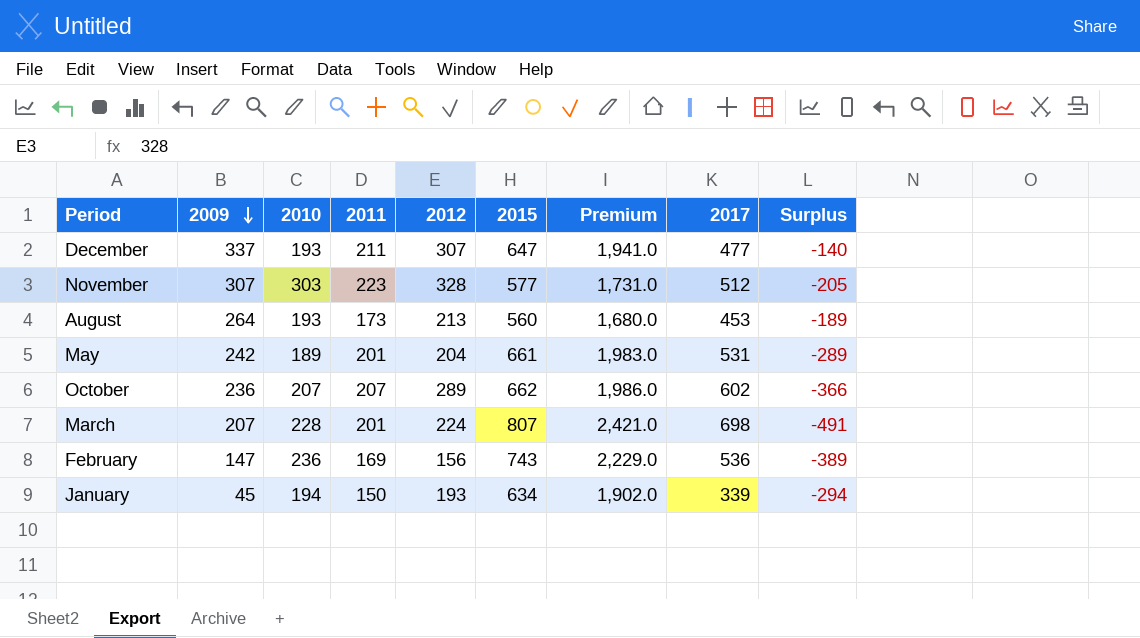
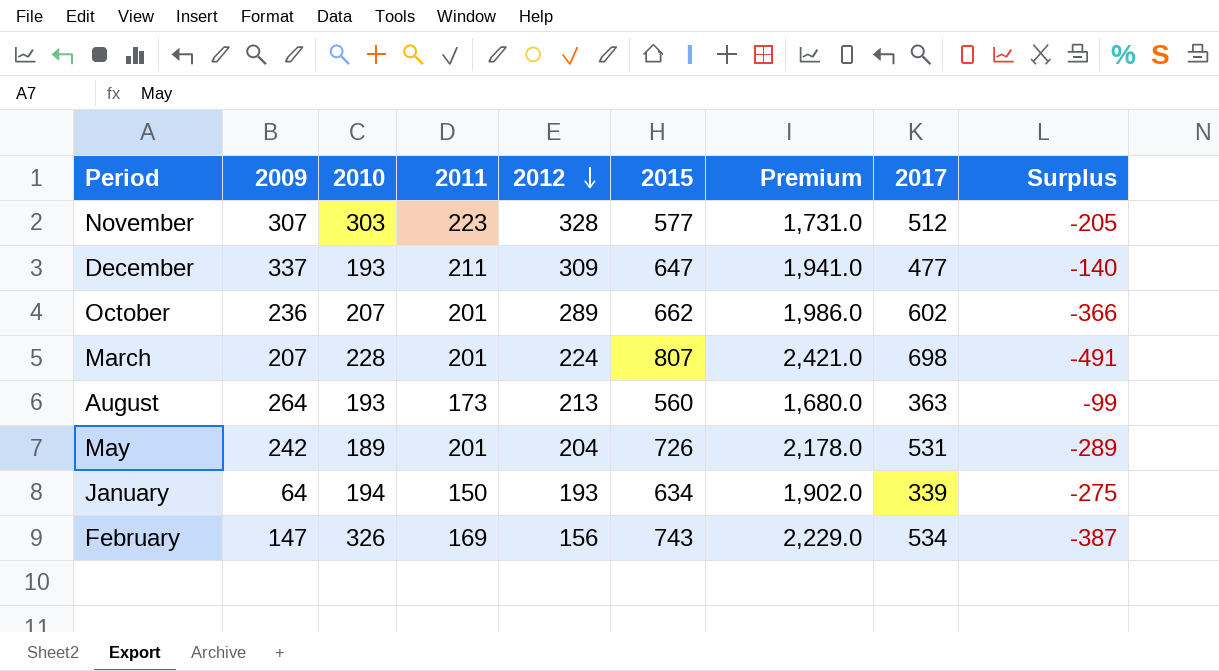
row order: 2009 descending -> 2012 descending
December | 2012: 307 -> 309
October | 2011: 207 -> 201
August | 2017: 453 -> 363
August | Surplus: -189 -> -99
May | 2015: 661 -> 726
May | Premium: 1,983.0 -> 2,178.0
January | 2009: 45 -> 64
January | Surplus: -294 -> -275
February | 2010: 236 -> 326
February | 2017: 536 -> 534
February | Surplus: -389 -> -387

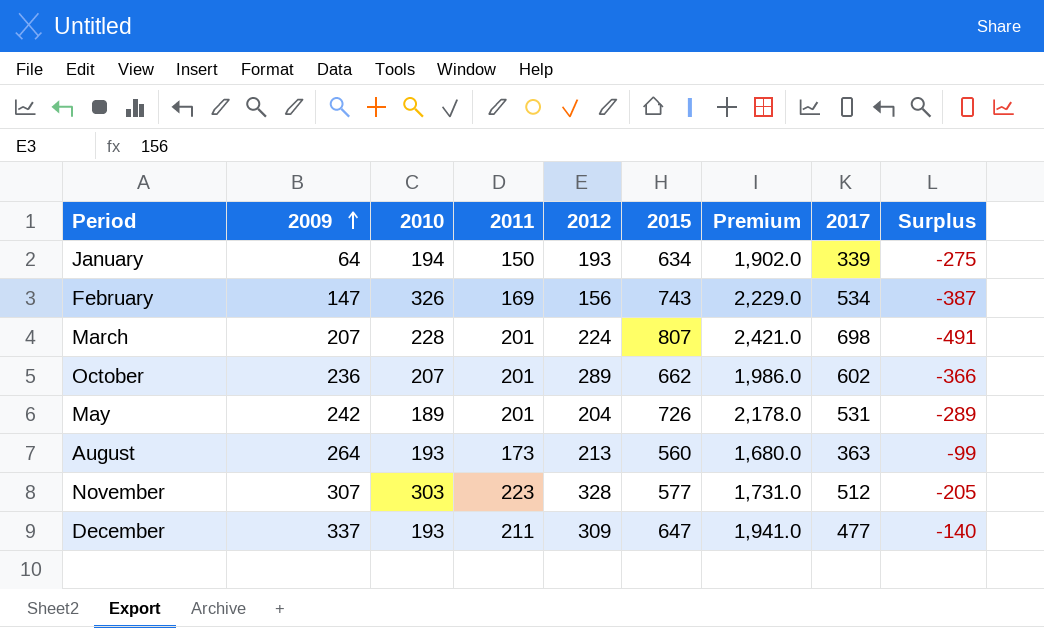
row order: 2012 descending -> 2009 ascending

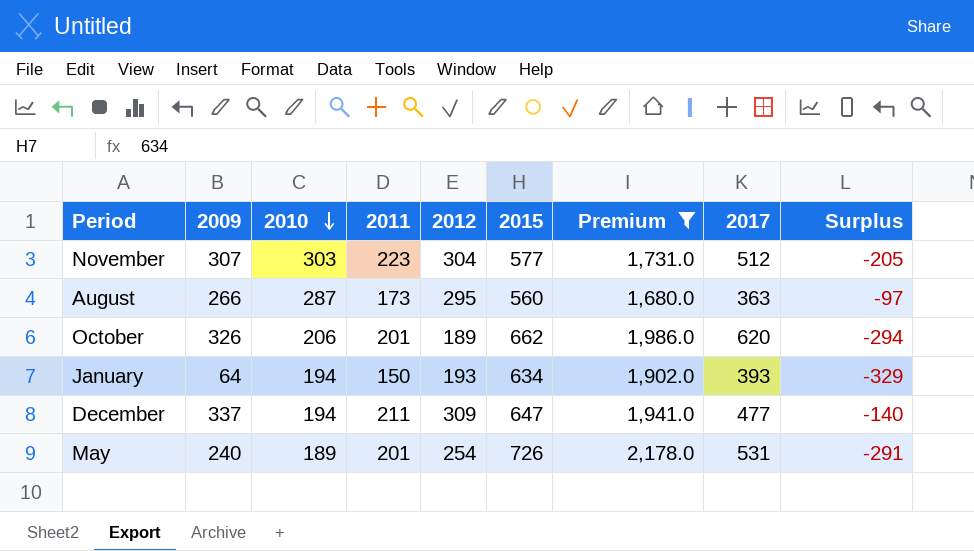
filter: none -> Premium <= 2,178.0
row order: 2009 ascending -> 2010 descending
November | 2012: 328 -> 304
August | 2009: 264 -> 266
August | 2010: 193 -> 287
August | 2012: 213 -> 295
August | Surplus: -99 -> -97
October | 2009: 236 -> 326
October | 2010: 207 -> 206
October | 2012: 289 -> 189
October | 2017: 602 -> 620
October | Surplus: -366 -> -294
January | 2017: 339 -> 393
January | Surplus: -275 -> -329
December | 2010: 193 -> 194
May | 2009: 242 -> 240
May | 2012: 204 -> 254
May | Surplus: -289 -> -291

